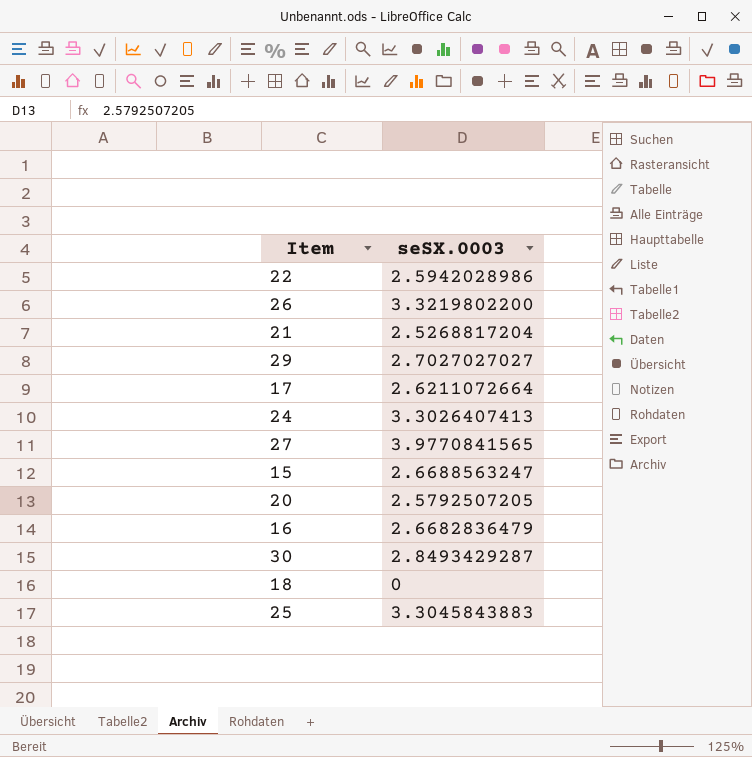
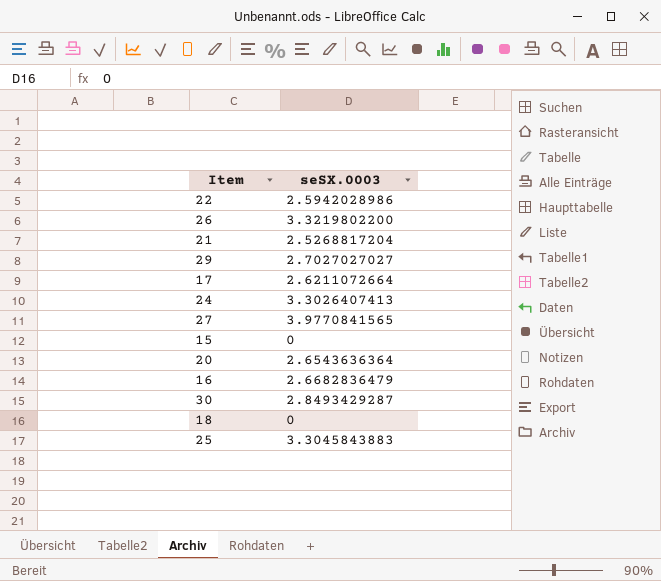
15 | seSX.0003: 2.6688563247 -> 0
20 | seSX.0003: 2.5792507205 -> 2.6543636364

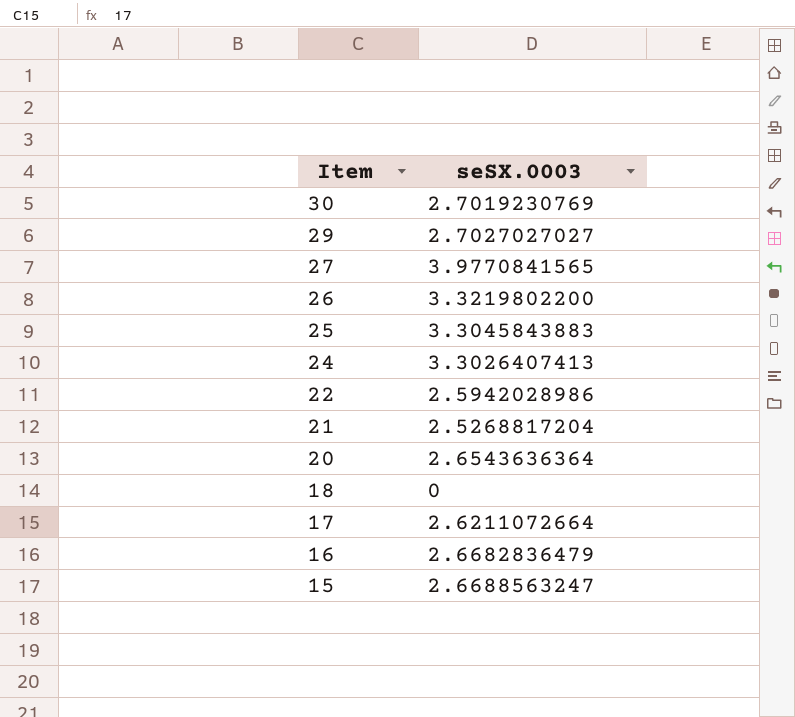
row order: none -> Item descending
30 | seSX.0003: 2.8493429287 -> 2.7019230769
15 | seSX.0003: 0 -> 2.6688563247

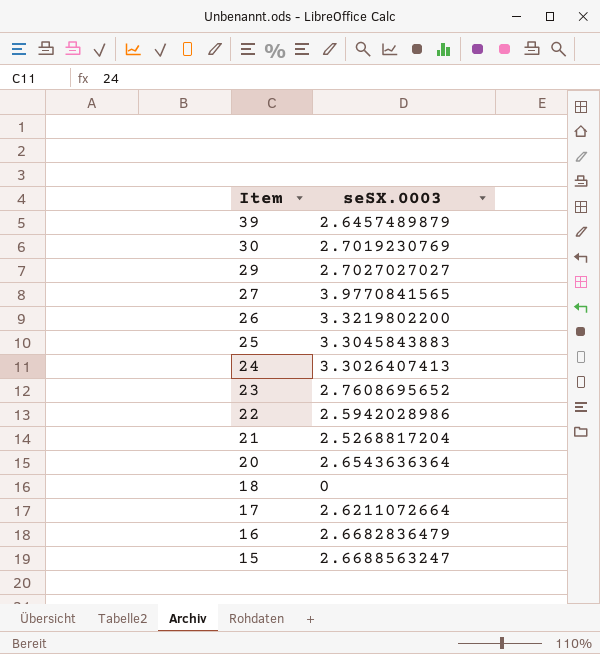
row 39: none -> 2.6457489879
row 23: none -> 2.7608695652

